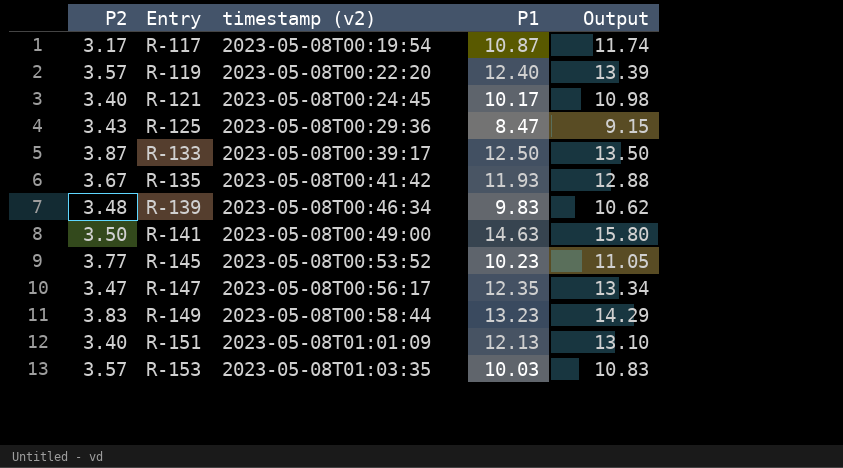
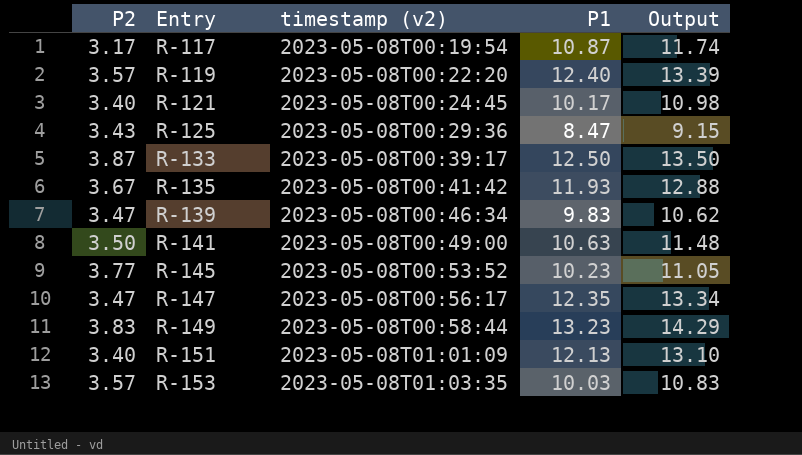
R-139 | P2: 3.48 -> 3.47
R-141 | P1: 14.63 -> 10.63
R-141 | Output: 15.80 -> 11.48

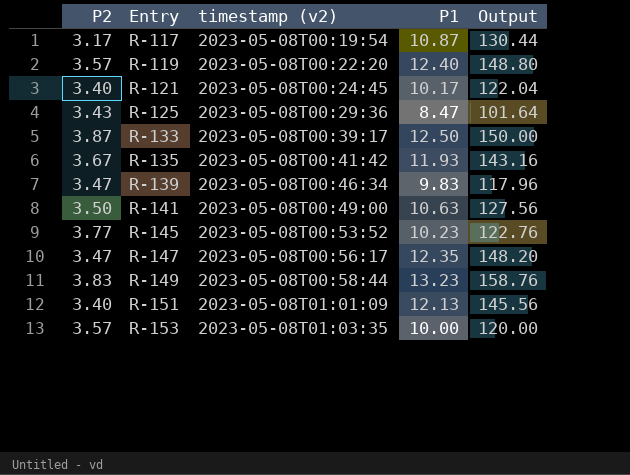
column Output | formula: [P1] * 1.08 -> [P1] * 12
R-153 | P1: 10.03 -> 10.00

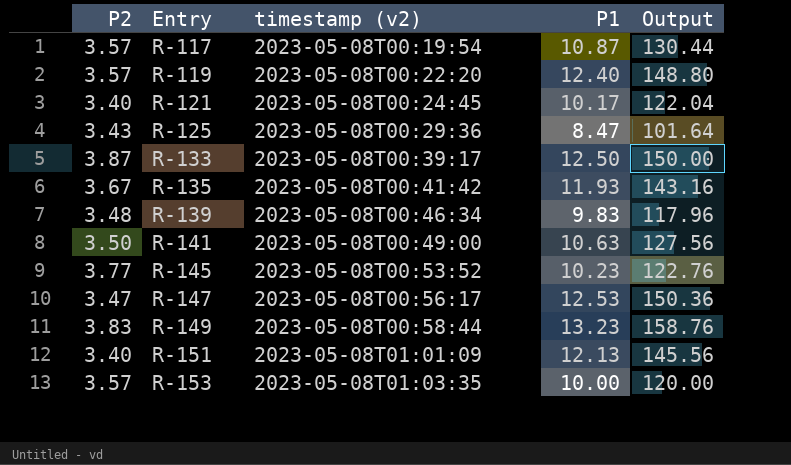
R-117 | P2: 3.17 -> 3.57
R-139 | P2: 3.47 -> 3.48
R-147 | P1: 12.35 -> 12.53
R-147 | Output: 148.20 -> 150.36

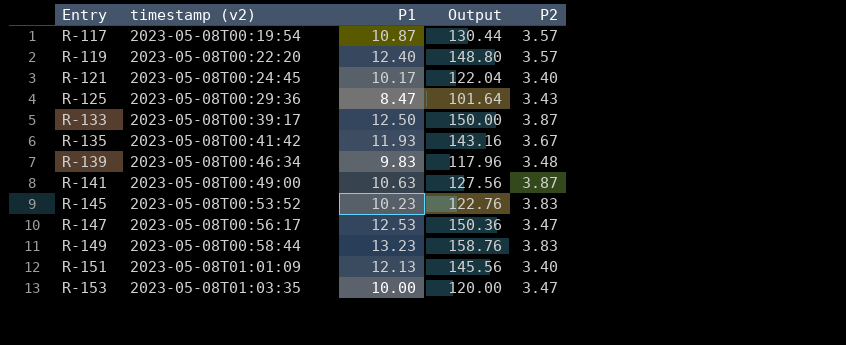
column P2 | position: 1 -> 5
R-141 | P2: 3.50 -> 3.87
R-145 | P2: 3.77 -> 3.83
R-153 | P2: 3.57 -> 3.47

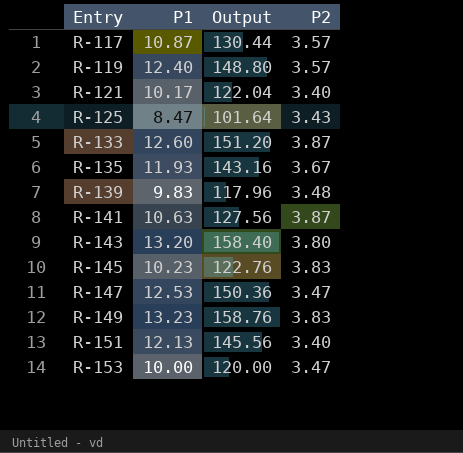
column timestamp (v2) | position: 2 -> none
R-133 | P1: 12.50 -> 12.60
R-133 | Output: 150.00 -> 151.20
row R-143: none -> 13.20 | 158.40 | 3.80

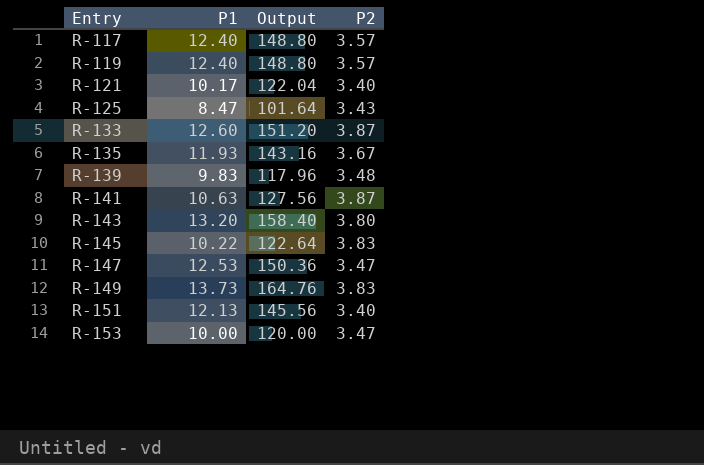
R-117 | P1: 10.87 -> 12.40
R-117 | Output: 130.44 -> 148.80
R-145 | P1: 10.23 -> 10.22
R-145 | Output: 122.76 -> 122.64
R-149 | P1: 13.23 -> 13.73
R-149 | Output: 158.76 -> 164.76

